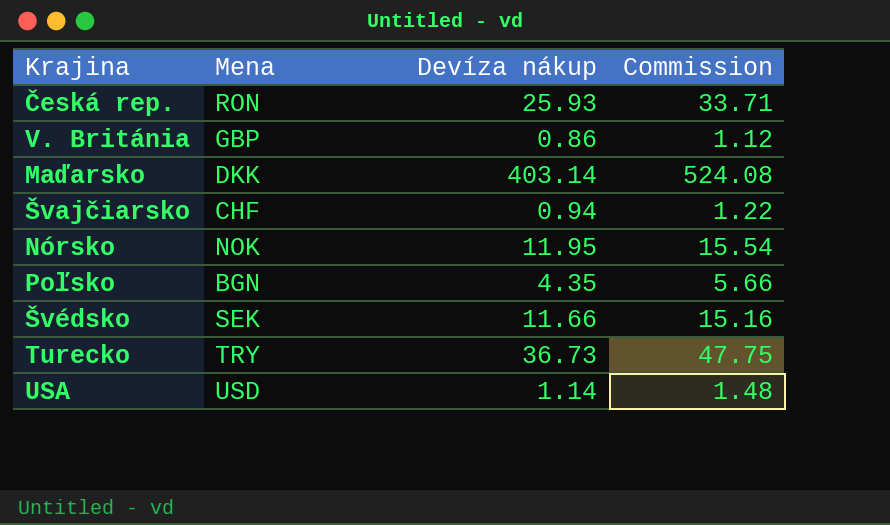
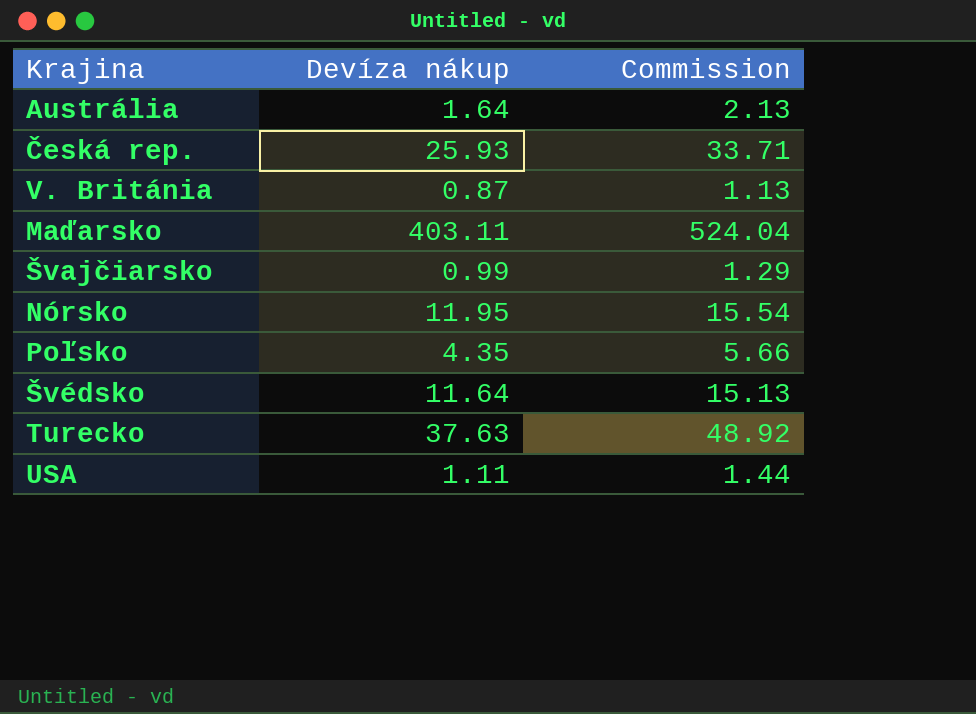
column Mena | position: 2 -> none
row Austrália: none -> 1.64 | 2.13
V. Británia | Devíza nákup: 0.86 -> 0.87
V. Británia | Commission: 1.12 -> 1.13
Maďarsko | Devíza nákup: 403.14 -> 403.11
Maďarsko | Commission: 524.08 -> 524.04
Švajčiarsko | Devíza nákup: 0.94 -> 0.99
Švajčiarsko | Commission: 1.22 -> 1.29
Švédsko | Devíza nákup: 11.66 -> 11.64
Švédsko | Commission: 15.16 -> 15.13
Turecko | Devíza nákup: 36.73 -> 37.63
Turecko | Commission: 47.75 -> 48.92
USA | Devíza nákup: 1.14 -> 1.11
USA | Commission: 1.48 -> 1.44

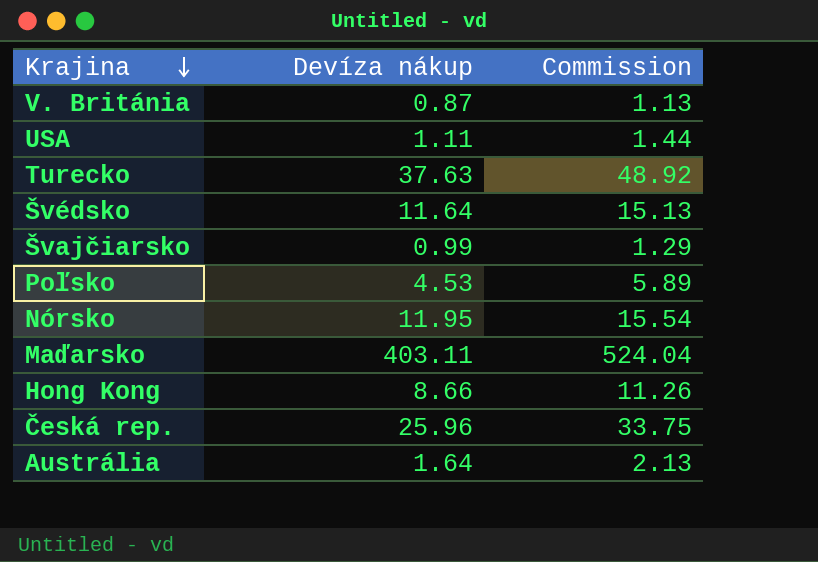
row order: none -> Krajina descending
Poľsko | Devíza nákup: 4.35 -> 4.53
Poľsko | Commission: 5.66 -> 5.89
row Hong Kong: none -> 8.66 | 11.26
Česká rep. | Devíza nákup: 25.93 -> 25.96
Česká rep. | Commission: 33.71 -> 33.75

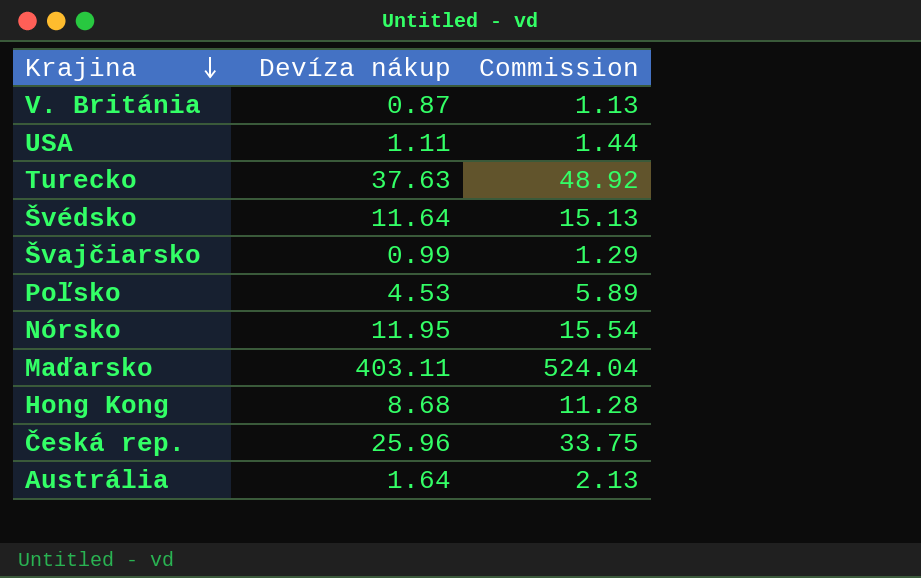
Hong Kong | Devíza nákup: 8.66 -> 8.68
Hong Kong | Commission: 11.26 -> 11.28

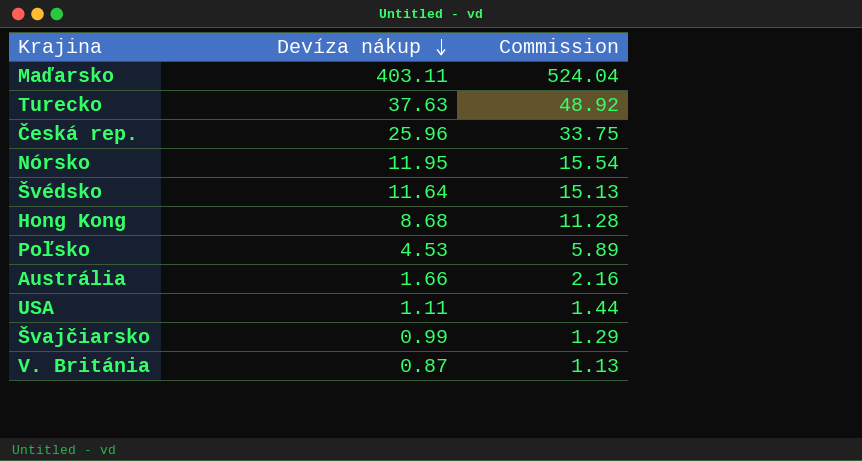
row order: Krajina descending -> Devíza nákup descending
Austrália | Devíza nákup: 1.64 -> 1.66
Austrália | Commission: 2.13 -> 2.16

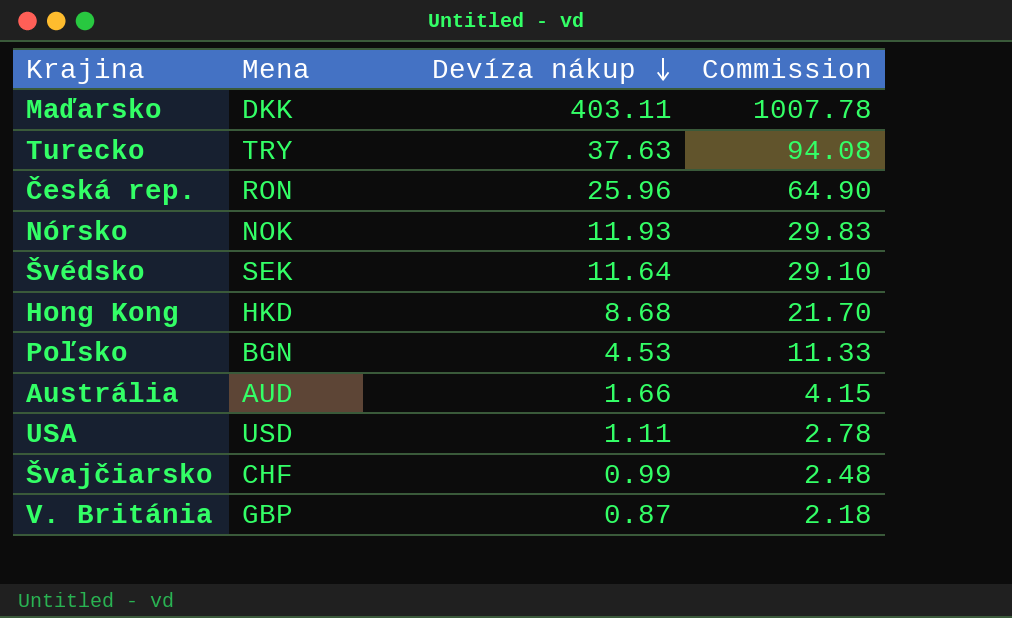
column Mena | position: none -> 2
column Commission | formula: [Devíza nákup] * 1.3 -> [Devíza nákup] * 2.5
Nórsko | Devíza nákup: 11.95 -> 11.93

